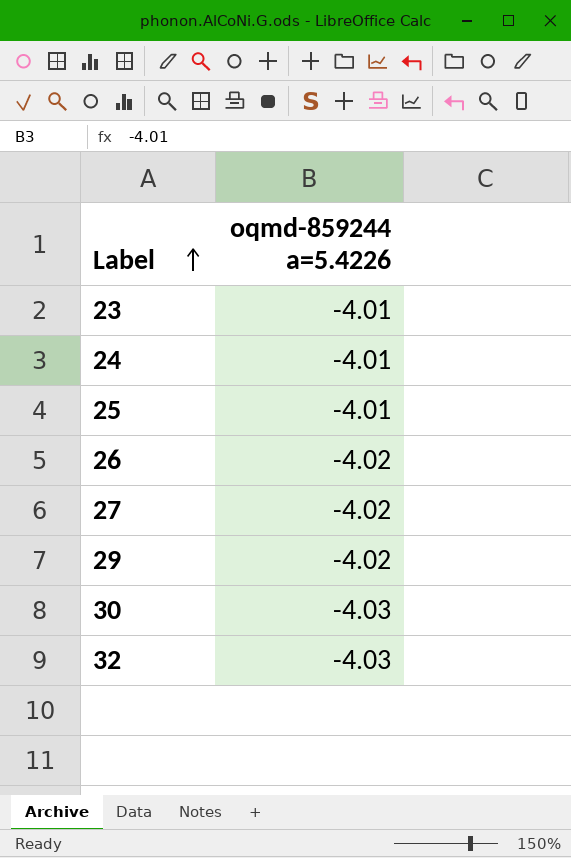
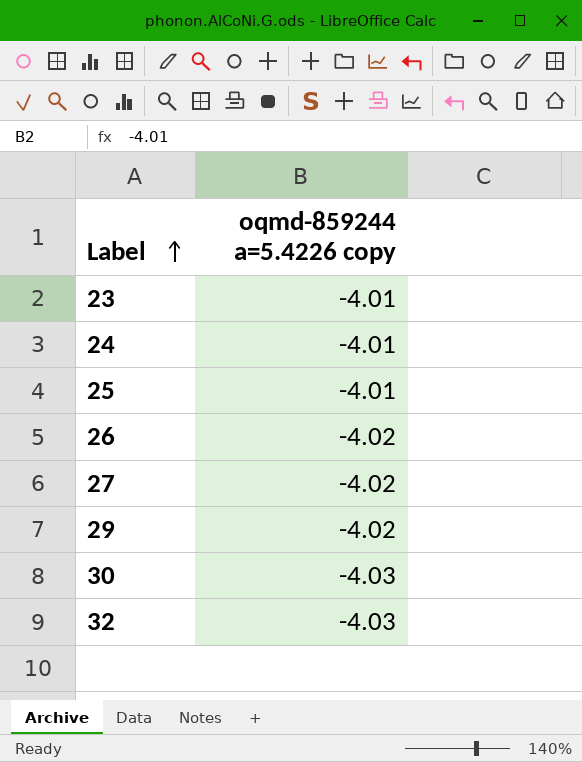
column name: oqmd-859244 a=5.4226 -> oqmd-859244 a=5.4226 copy

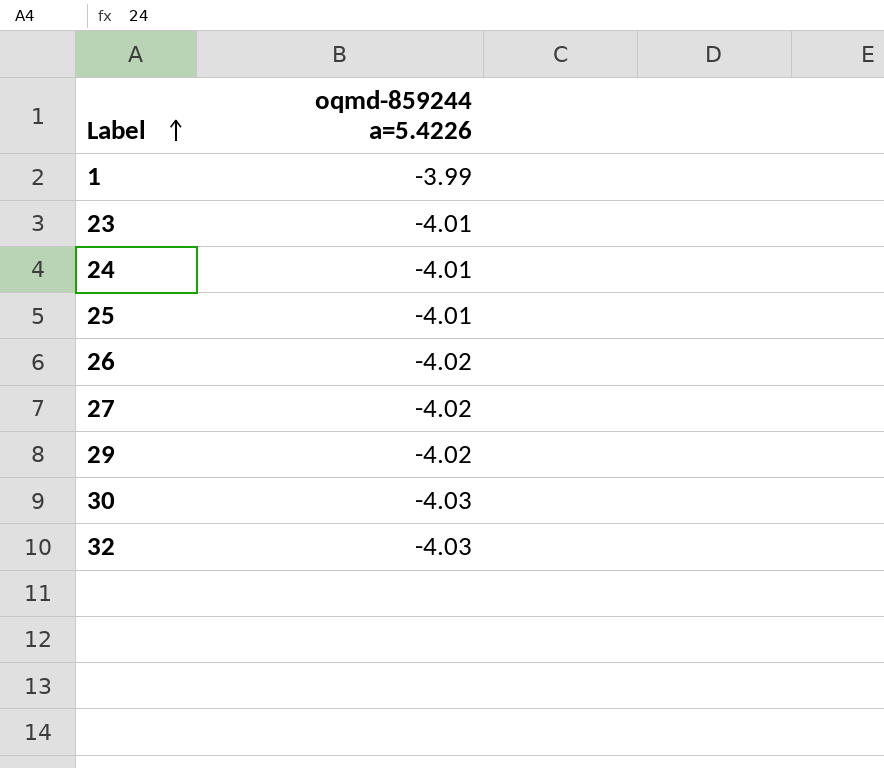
column name: oqmd-859244 a=5.4226 copy -> oqmd-859244 a=5.4226
row 1: none -> -3.99

